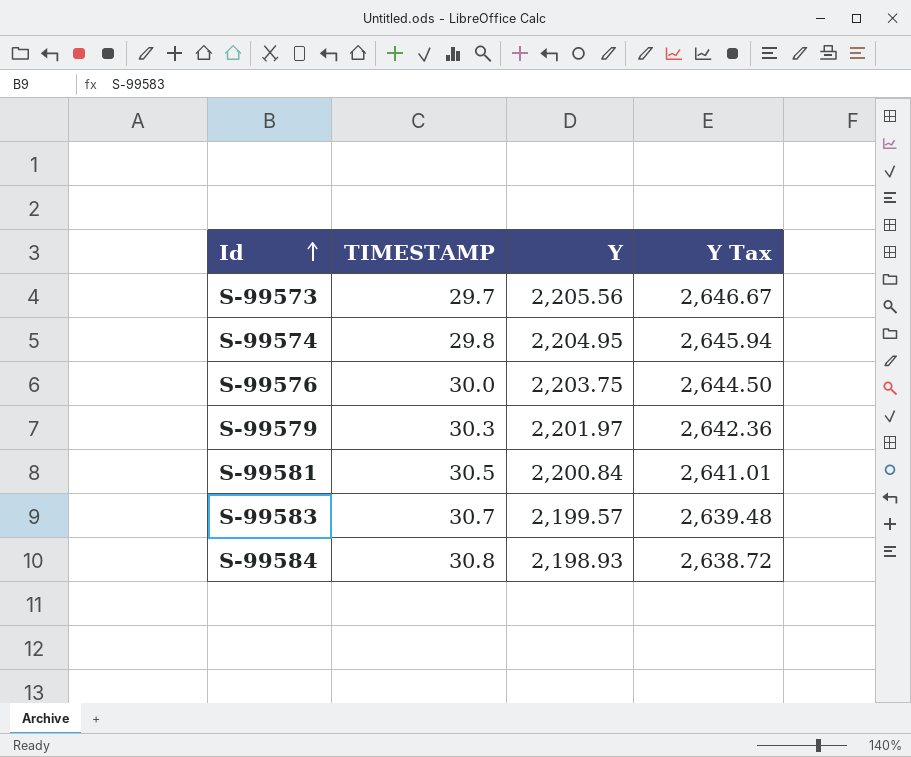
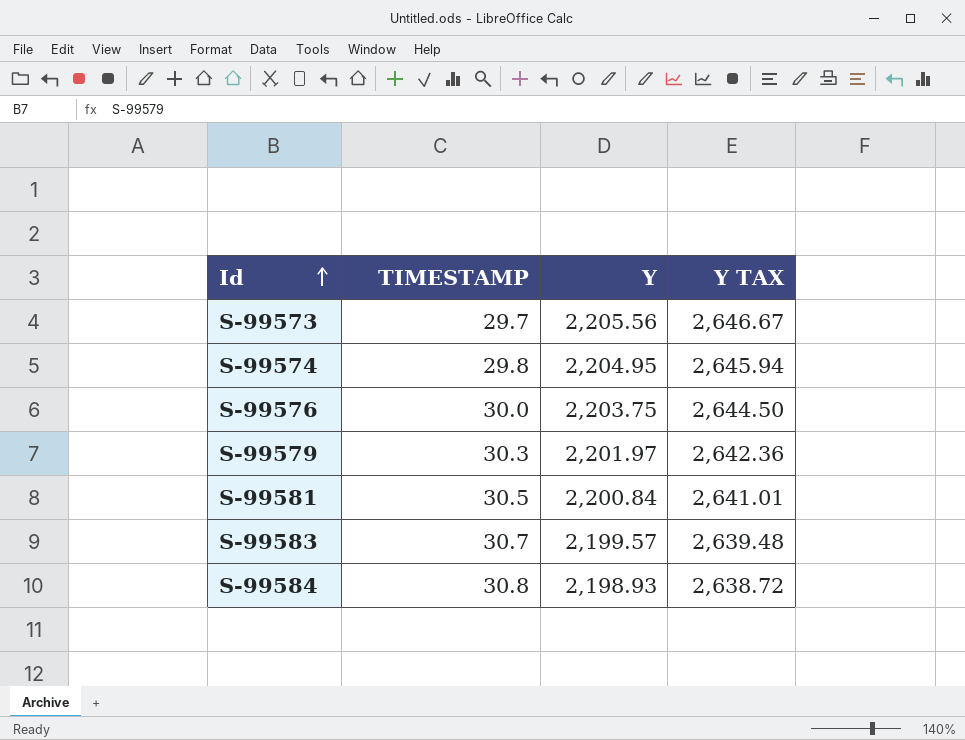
column name: Y Tax -> Y TAX

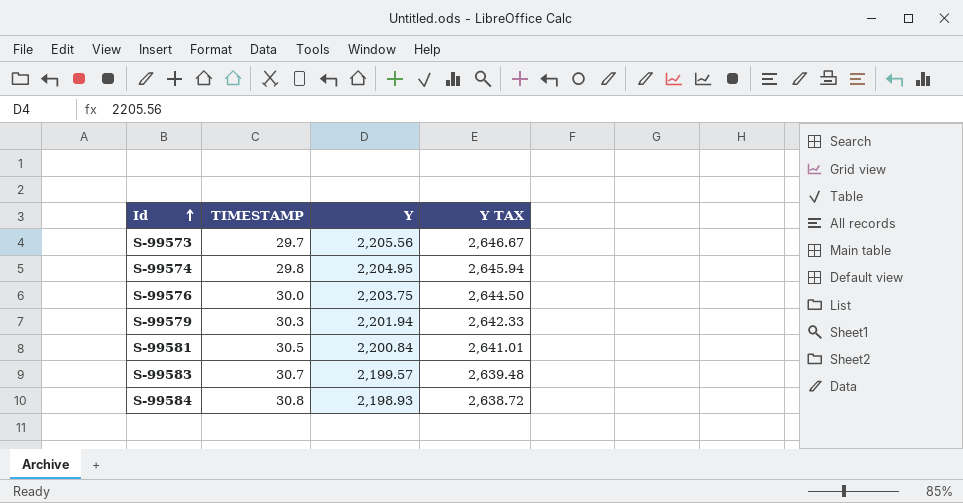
S-99579 | Y: 2,201.97 -> 2,201.94
S-99579 | Y TAX: 2,642.36 -> 2,642.33

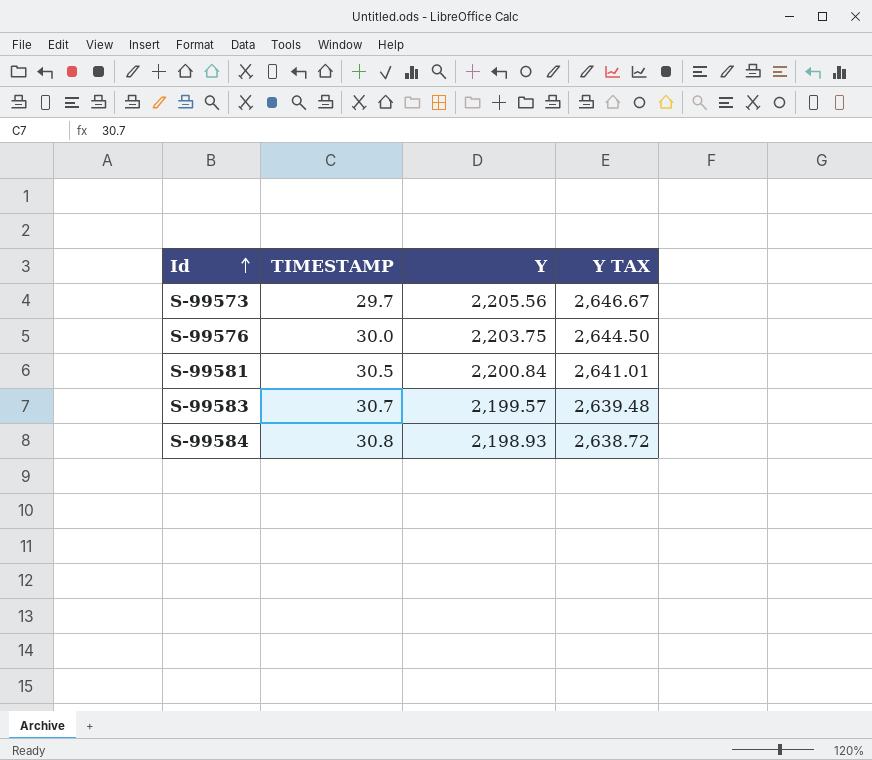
row S-99574: 29.8 | 2,204.95 | 2,645.94 -> none
row S-99579: 30.3 | 2,201.94 | 2,642.33 -> none

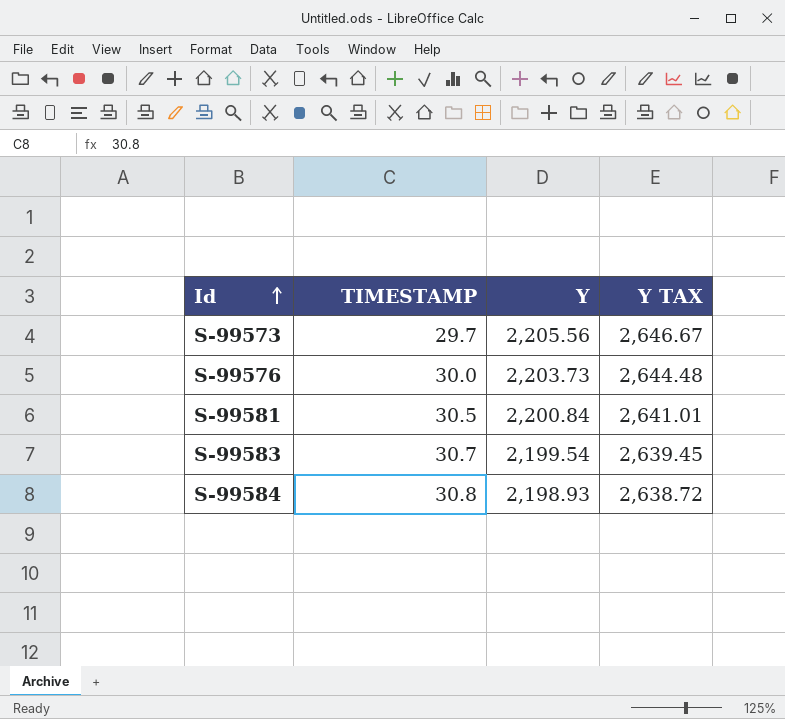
S-99576 | Y: 2,203.75 -> 2,203.73
S-99576 | Y TAX: 2,644.50 -> 2,644.48
S-99583 | Y: 2,199.57 -> 2,199.54
S-99583 | Y TAX: 2,639.48 -> 2,639.45

